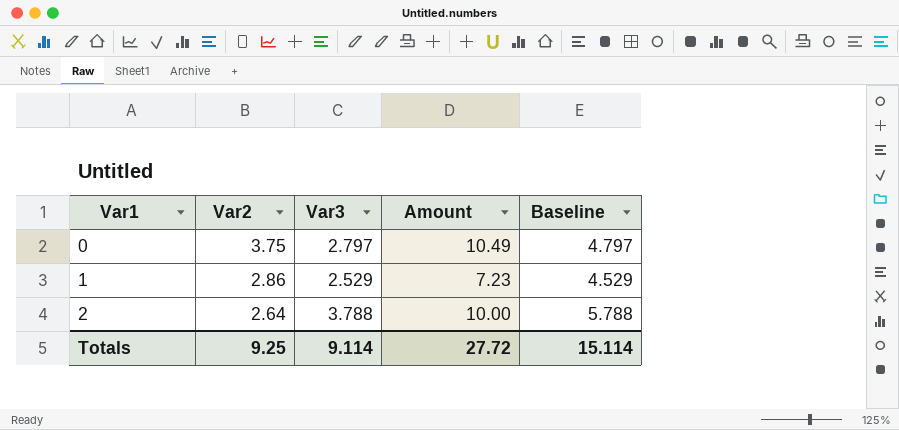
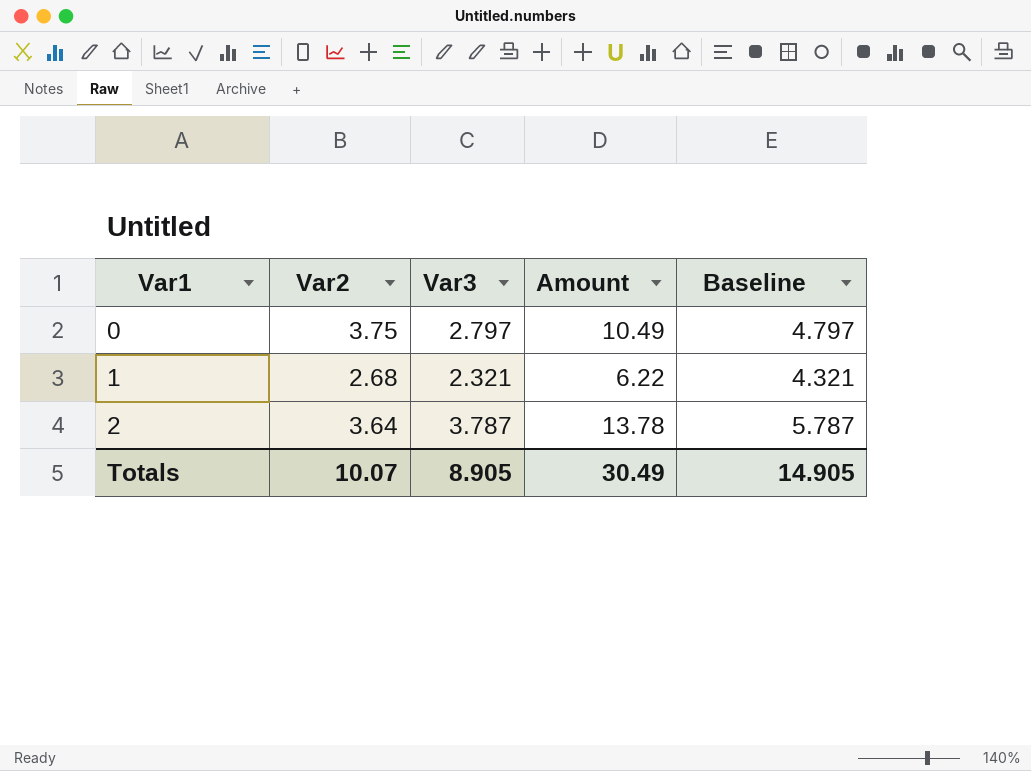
1 | Var2: 2.86 -> 2.68
1 | Var3: 2.529 -> 2.321
1 | Amount: 7.23 -> 6.22
1 | Baseline: 4.529 -> 4.321
2 | Var2: 2.64 -> 3.64
2 | Var3: 3.788 -> 3.787
2 | Amount: 10.00 -> 13.78
2 | Baseline: 5.788 -> 5.787
Totals | Var2: 9.25 -> 10.07
Totals | Var3: 9.114 -> 8.905
Totals | Amount: 27.72 -> 30.49
Totals | Baseline: 15.114 -> 14.905

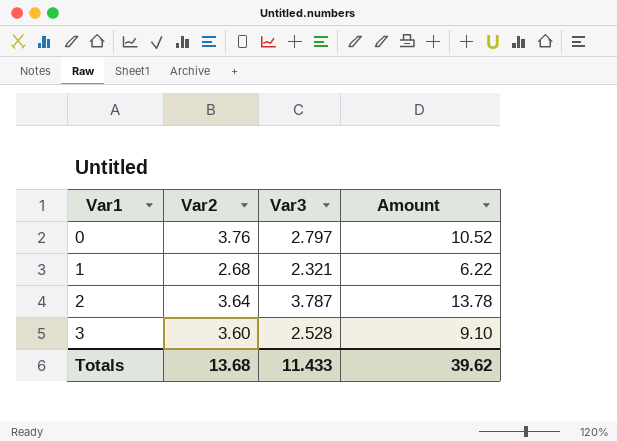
column Baseline | formula: [Var3] + 2 -> none
0 | Var2: 3.75 -> 3.76
0 | Amount: 10.49 -> 10.52
row 3: none -> 3.60 | 2.528 | 9.10
Totals | Var2: 10.07 -> 13.68
Totals | Var3: 8.905 -> 11.433
Totals | Amount: 30.49 -> 39.62

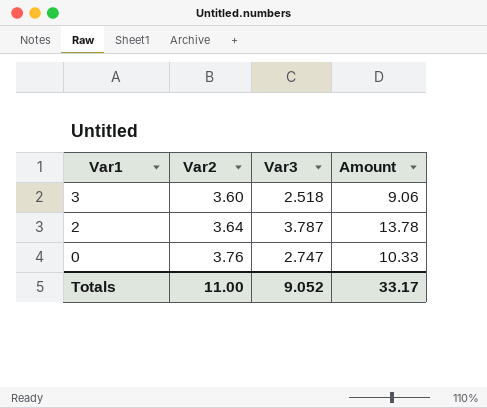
row order: Var1 ascending -> Var1 descending
row 1: 2.68 | 2.321 | 6.22 -> none
3 | Var3: 2.528 -> 2.518
3 | Amount: 9.10 -> 9.06
0 | Var3: 2.797 -> 2.747
0 | Amount: 10.52 -> 10.33
Totals | Var2: 13.68 -> 11.00
Totals | Var3: 11.433 -> 9.052
Totals | Amount: 39.62 -> 33.17

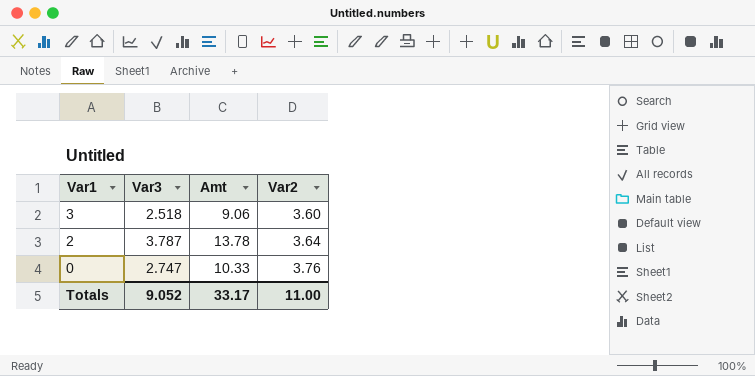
column name: Amount -> Amt
column Var2 | position: 2 -> 4

